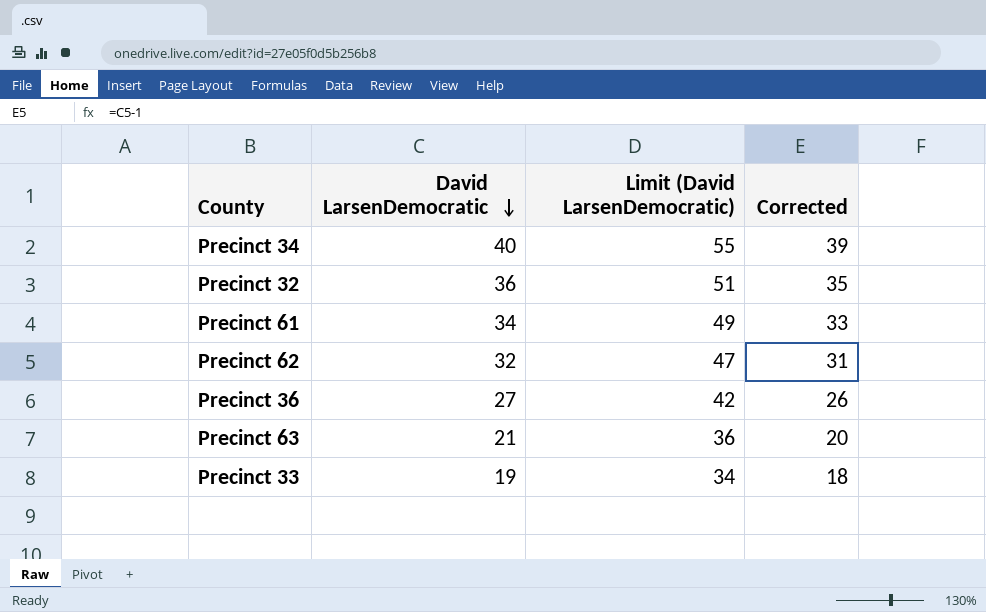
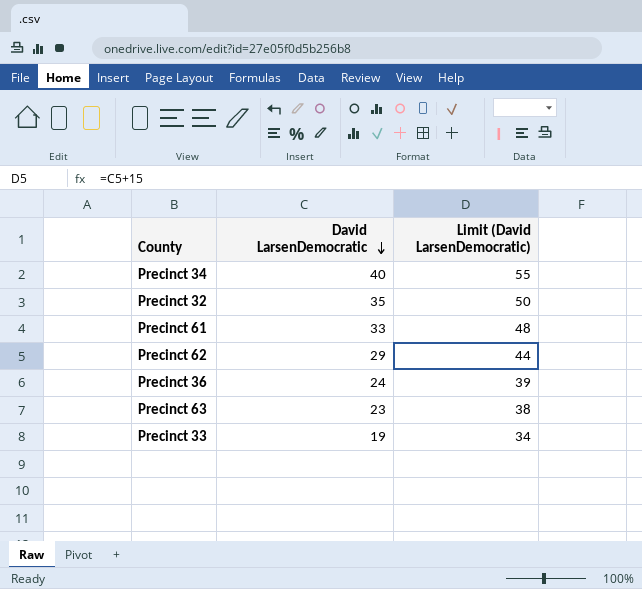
column Corrected | formula: [David LarsenDemocratic] - 1 -> none
Precinct 32 | David LarsenDemocratic: 36 -> 35
Precinct 32 | Limit (David LarsenDemocratic): 51 -> 50
Precinct 61 | David LarsenDemocratic: 34 -> 33
Precinct 61 | Limit (David LarsenDemocratic): 49 -> 48
Precinct 62 | David LarsenDemocratic: 32 -> 29
Precinct 62 | Limit (David LarsenDemocratic): 47 -> 44
Precinct 36 | David LarsenDemocratic: 27 -> 24
Precinct 36 | Limit (David LarsenDemocratic): 42 -> 39
Precinct 63 | David LarsenDemocratic: 21 -> 23
Precinct 63 | Limit (David LarsenDemocratic): 36 -> 38

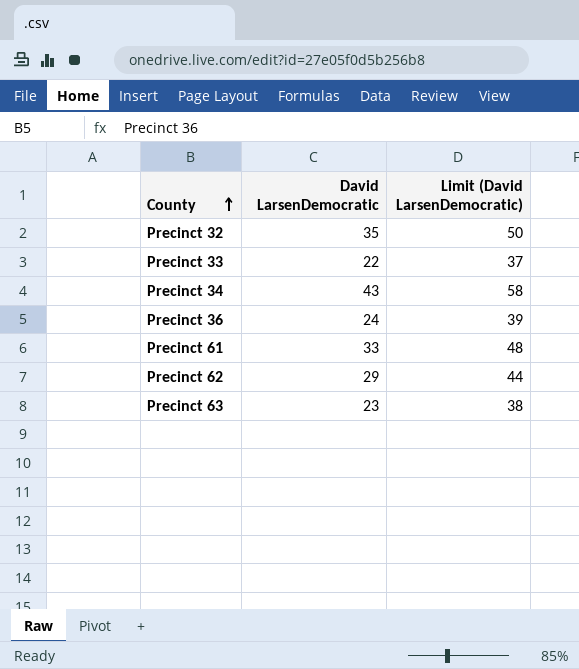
row order: David LarsenDemocratic descending -> County ascending
Precinct 33 | David LarsenDemocratic: 19 -> 22
Precinct 33 | Limit (David LarsenDemocratic): 34 -> 37
Precinct 34 | David LarsenDemocratic: 40 -> 43
Precinct 34 | Limit (David LarsenDemocratic): 55 -> 58

